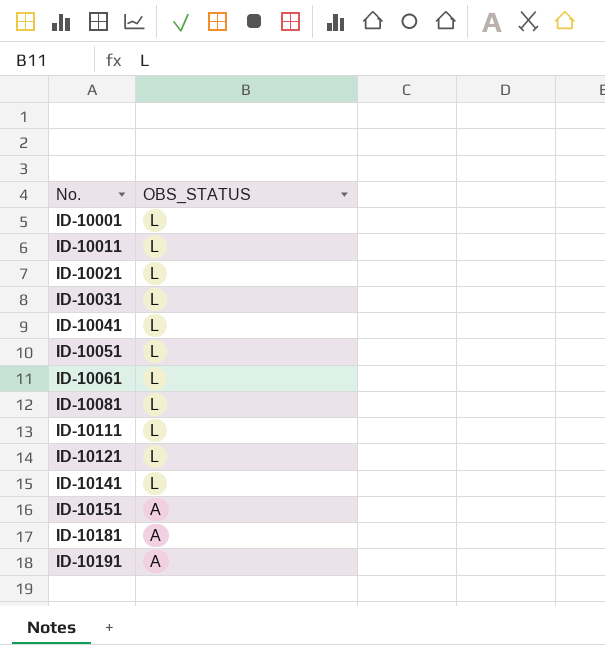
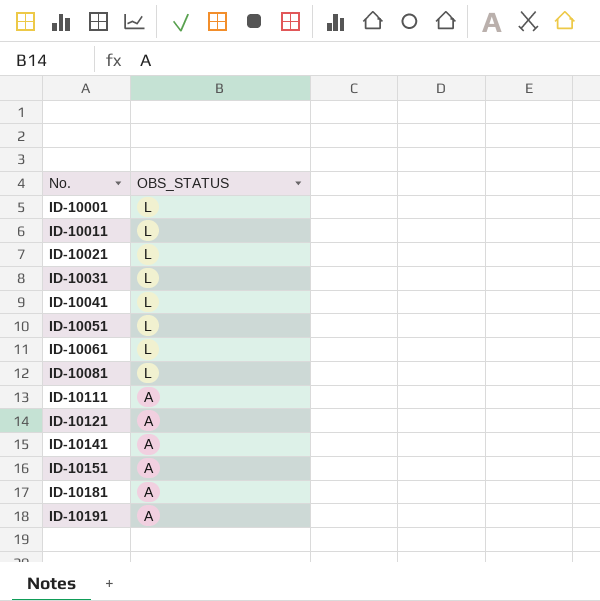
ID-10111 | OBS_STATUS: L -> A
ID-10121 | OBS_STATUS: L -> A
ID-10141 | OBS_STATUS: L -> A

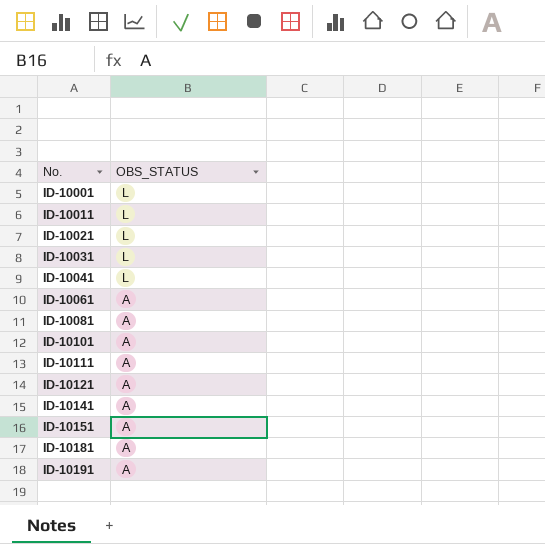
row ID-10051: L -> none
ID-10061 | OBS_STATUS: L -> A
ID-10081 | OBS_STATUS: L -> A
row ID-10101: none -> A

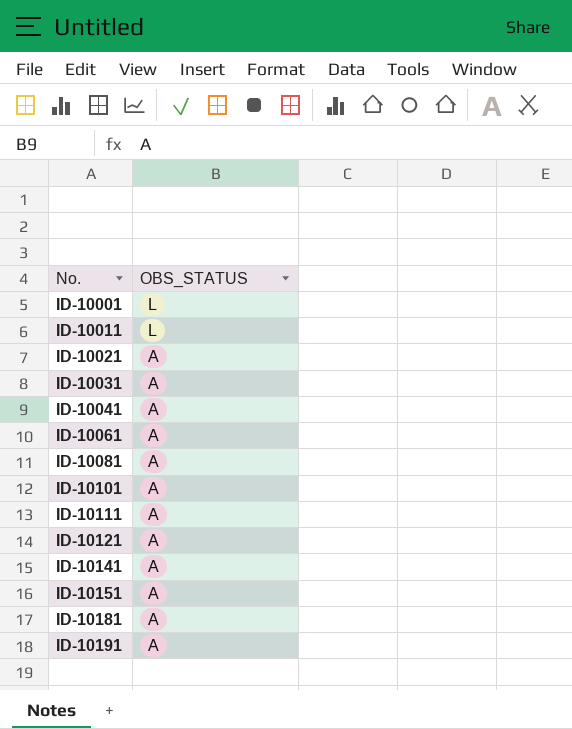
ID-10021 | OBS_STATUS: L -> A
ID-10031 | OBS_STATUS: L -> A
ID-10041 | OBS_STATUS: L -> A

